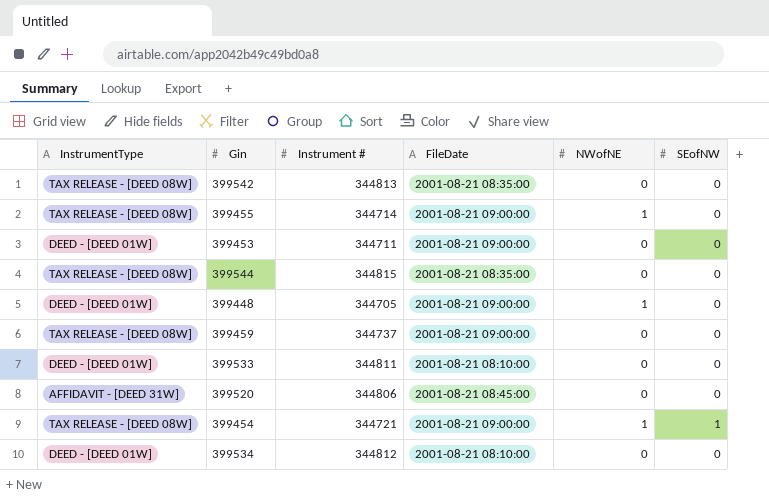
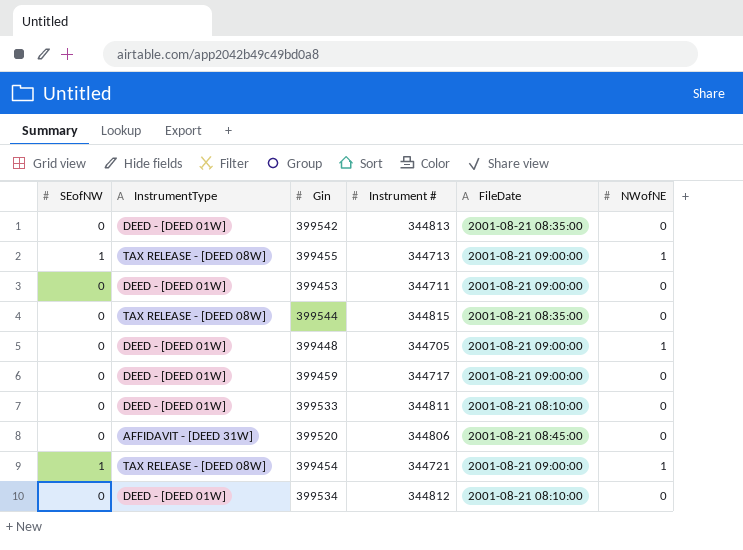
column SEofNW | position: 6 -> 1
399542 | InstrumentType: TAX RELEASE - [DEED 08W] -> DEED - [DEED 01W]
399455 | SEofNW: 0 -> 1
399455 | Instrument #: 344714 -> 344713
399459 | InstrumentType: TAX RELEASE - [DEED 08W] -> DEED - [DEED 01W]
399459 | Instrument #: 344737 -> 344717

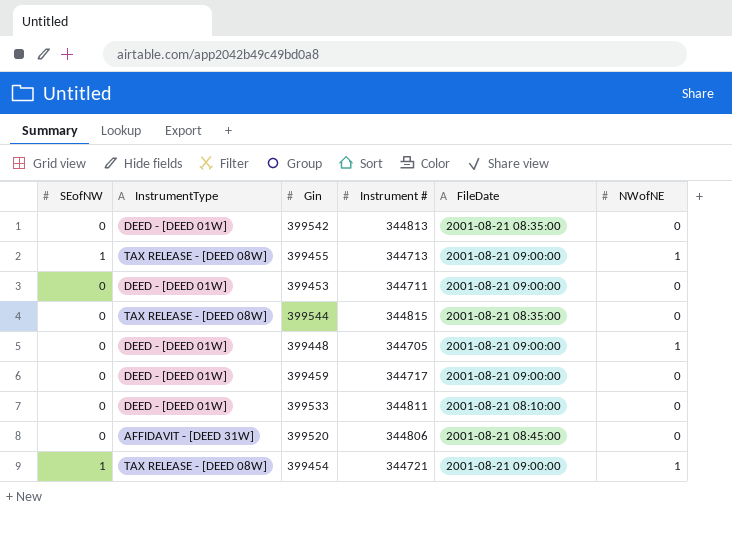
row 399534: 0 | DEED - [DEED 01W] | 344812 | 2001-08-21 08:10:00 | 0 -> none

